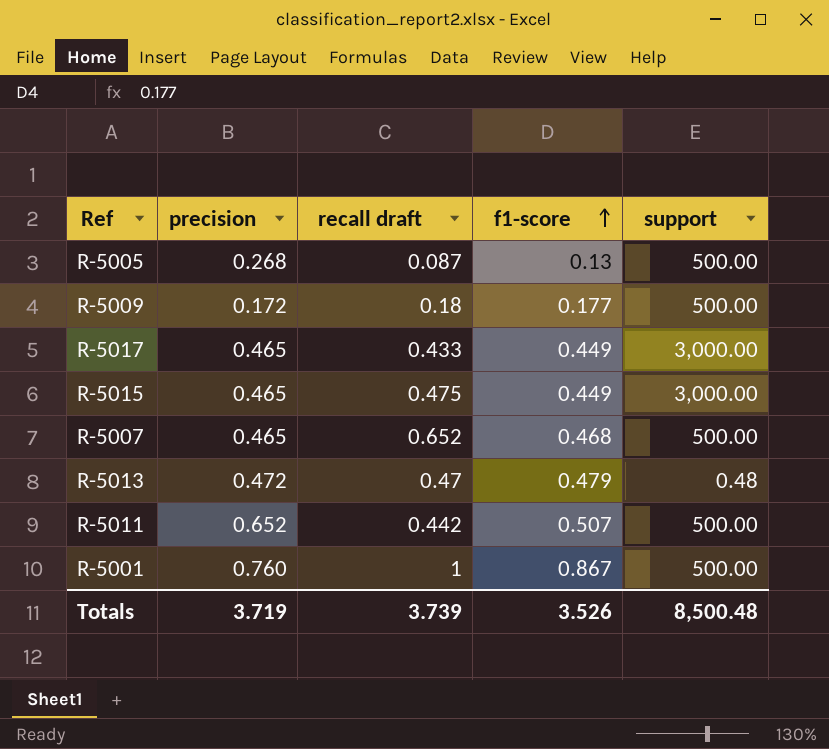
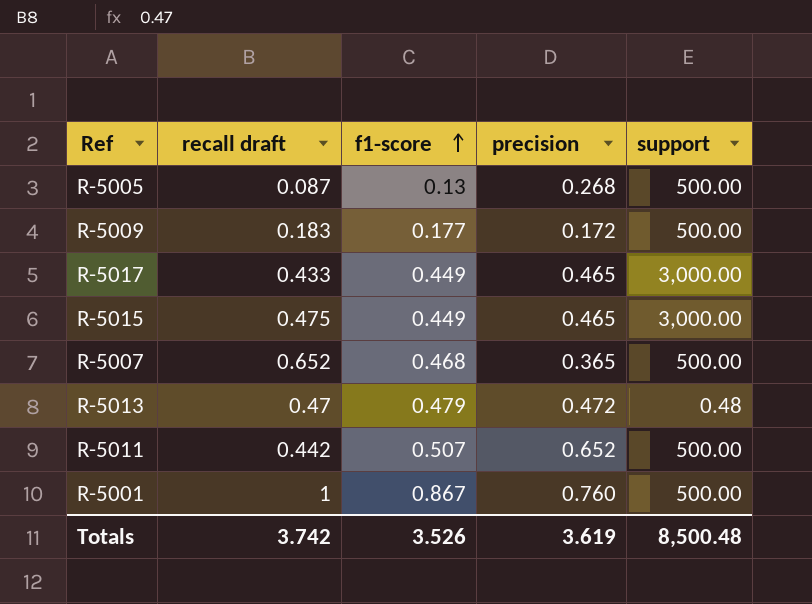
column precision | position: 2 -> 4
R-5009 | recall draft: 0.18 -> 0.183
R-5007 | precision: 0.465 -> 0.365
Totals | recall draft: 3.739 -> 3.742
Totals | precision: 3.719 -> 3.619

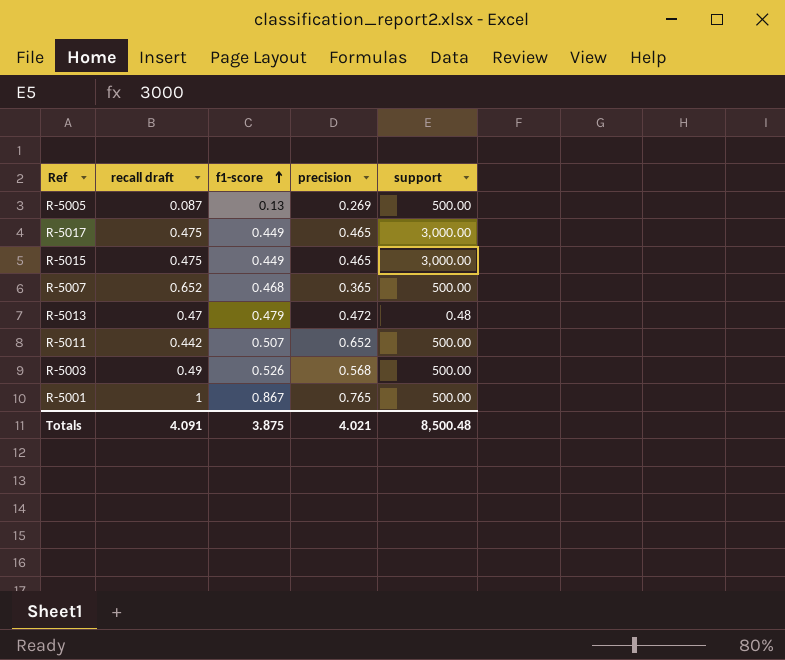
row R-5009: 0.183 | 0.177 | 0.172 | 500.00 -> none
R-5005 | precision: 0.268 -> 0.269
R-5017 | recall draft: 0.433 -> 0.475
row R-5003: none -> 0.49 | 0.526 | 0.568 | 500.00
R-5001 | precision: 0.760 -> 0.765
Totals | recall draft: 3.742 -> 4.091
Totals | f1-score: 3.526 -> 3.875
Totals | precision: 3.619 -> 4.021

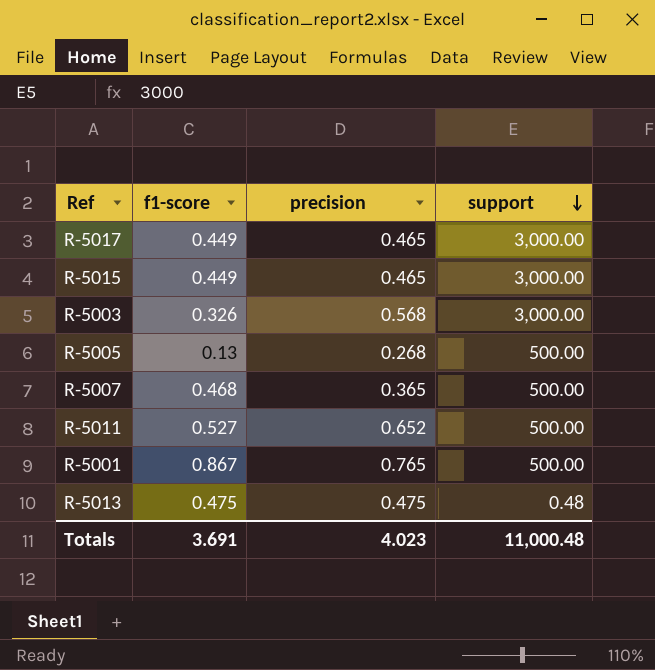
row order: f1-score ascending -> support descending
column recall draft | position: 2 -> none
R-5003 | f1-score: 0.526 -> 0.326
R-5003 | support: 500.00 -> 3,000.00
R-5005 | precision: 0.269 -> 0.268
R-5011 | f1-score: 0.507 -> 0.527
R-5013 | f1-score: 0.479 -> 0.475
R-5013 | precision: 0.472 -> 0.475
Totals | f1-score: 3.875 -> 3.691
Totals | precision: 4.021 -> 4.023
Totals | support: 8,500.48 -> 11,000.48

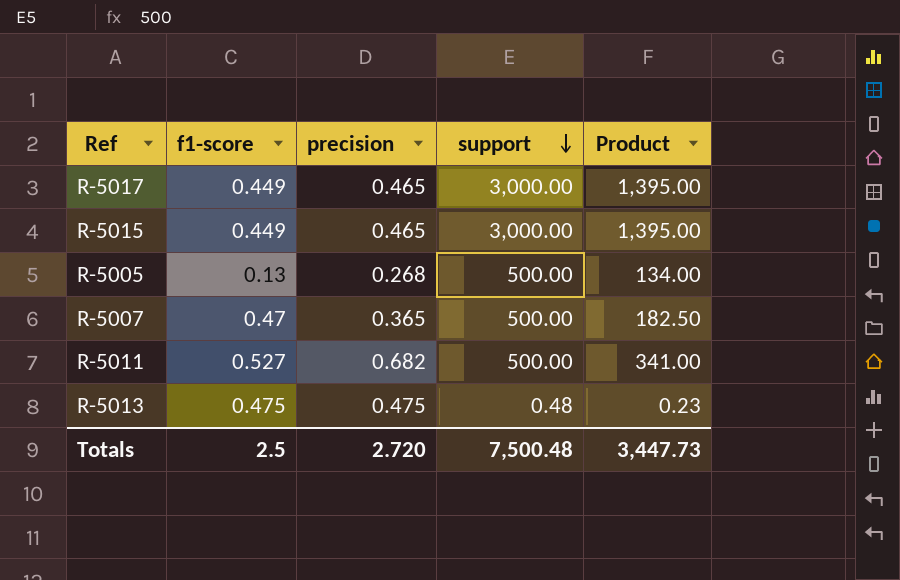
column Product | formula: none -> [precision] * [support]
row R-5003: 0.326 | 0.568 | 3,000.00 -> none
row R-5001: 0.867 | 0.765 | 500.00 -> none
R-5007 | f1-score: 0.468 -> 0.47
R-5011 | precision: 0.652 -> 0.682
Totals | f1-score: 3.691 -> 2.5
Totals | precision: 4.023 -> 2.720
Totals | support: 11,000.48 -> 7,500.48

